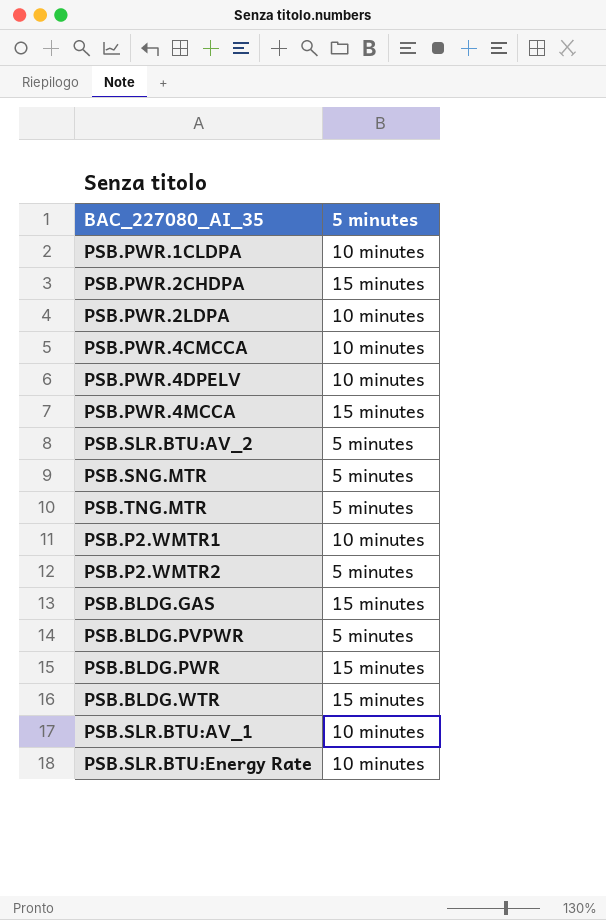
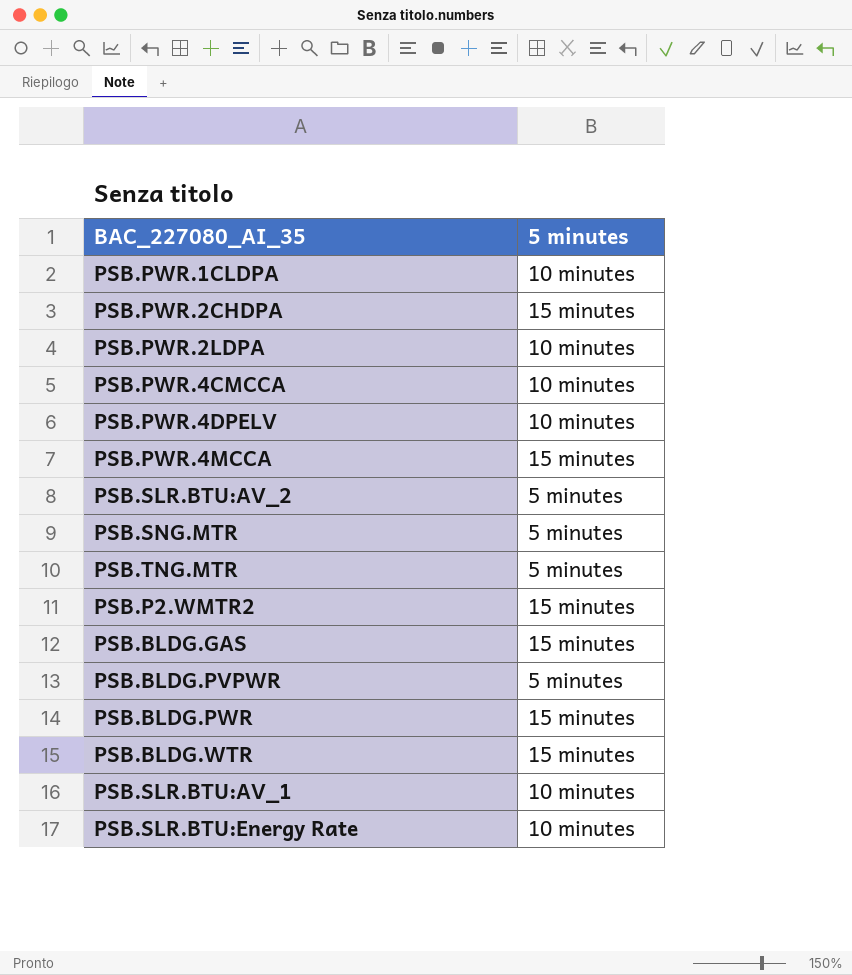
row PSB.P2.WMTR1: 10 minutes -> none
PSB.P2.WMTR2 | 5 minutes: 5 minutes -> 15 minutes

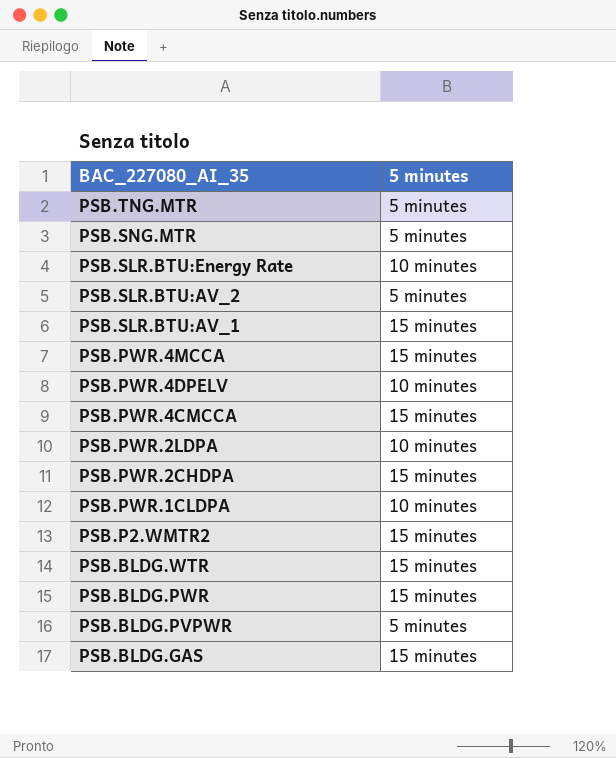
row order: none -> BAC_227080_AI_35 descending
PSB.SLR.BTU:AV_1 | 5 minutes: 10 minutes -> 15 minutes
PSB.PWR.4CMCCA | 5 minutes: 10 minutes -> 15 minutes

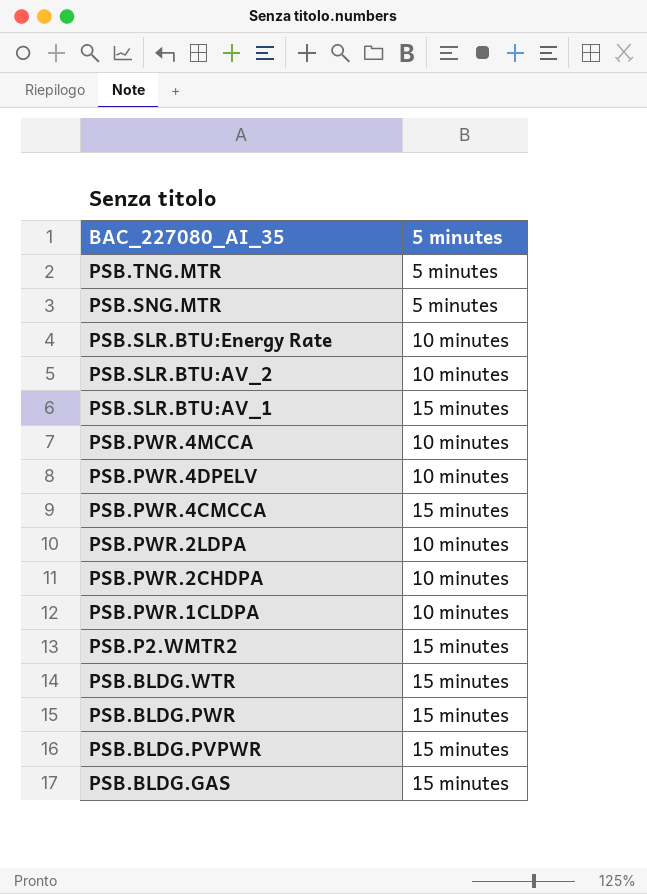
PSB.SLR.BTU:AV_2 | 5 minutes: 5 minutes -> 10 minutes
PSB.PWR.4MCCA | 5 minutes: 15 minutes -> 10 minutes
PSB.PWR.2CHDPA | 5 minutes: 15 minutes -> 10 minutes
PSB.BLDG.PVPWR | 5 minutes: 5 minutes -> 15 minutes

